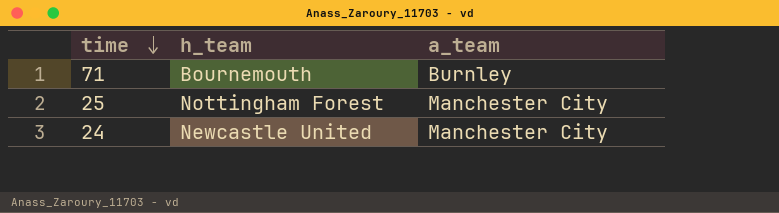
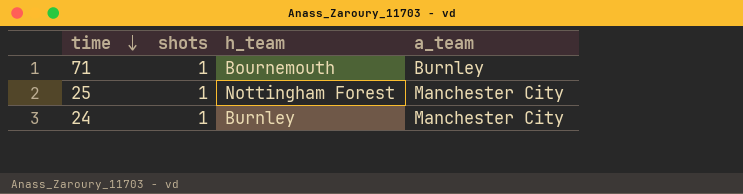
column shots | position: none -> 2
24 | h_team: Newcastle United -> Burnley

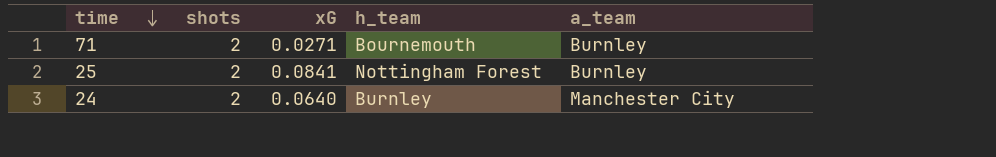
column xG | position: none -> 3
71 | shots: 1 -> 2
25 | shots: 1 -> 2
25 | a_team: Manchester City -> Burnley
24 | shots: 1 -> 2

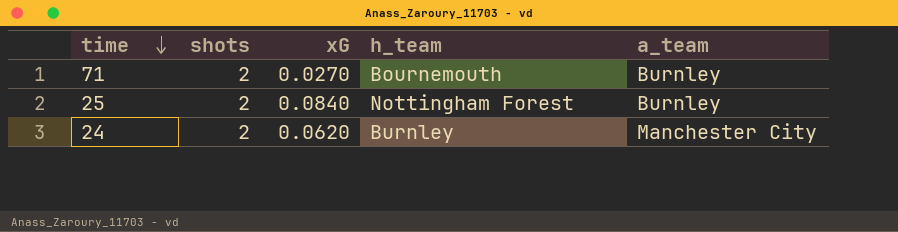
71 | xG: 0.0271 -> 0.0270
25 | xG: 0.0841 -> 0.0840
24 | xG: 0.0640 -> 0.0620

